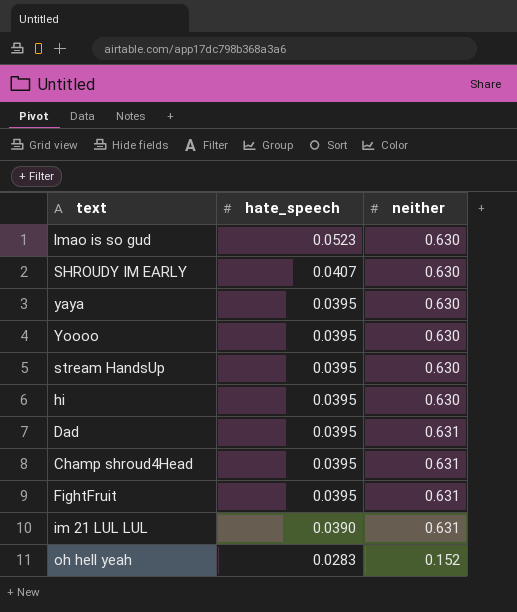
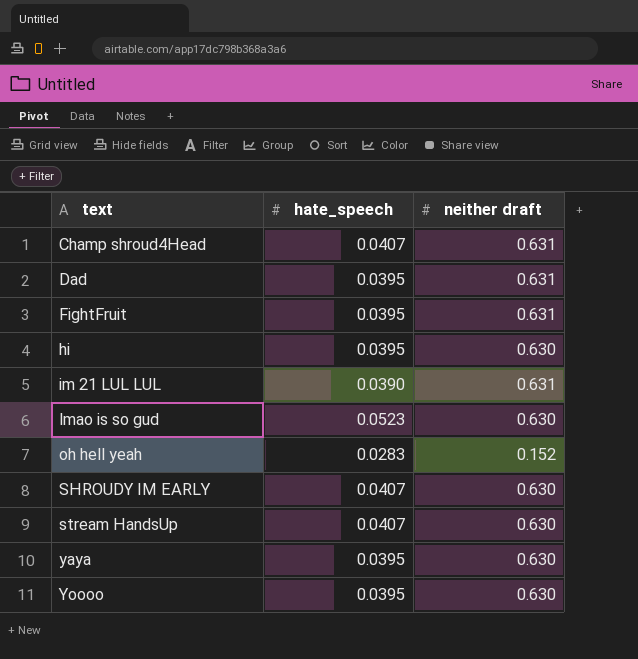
row order: hate_speech descending -> text ascending
column name: neither -> neither draft
Champ shroud4Head | hate_speech: 0.0395 -> 0.0407
stream HandsUp | hate_speech: 0.0395 -> 0.0407

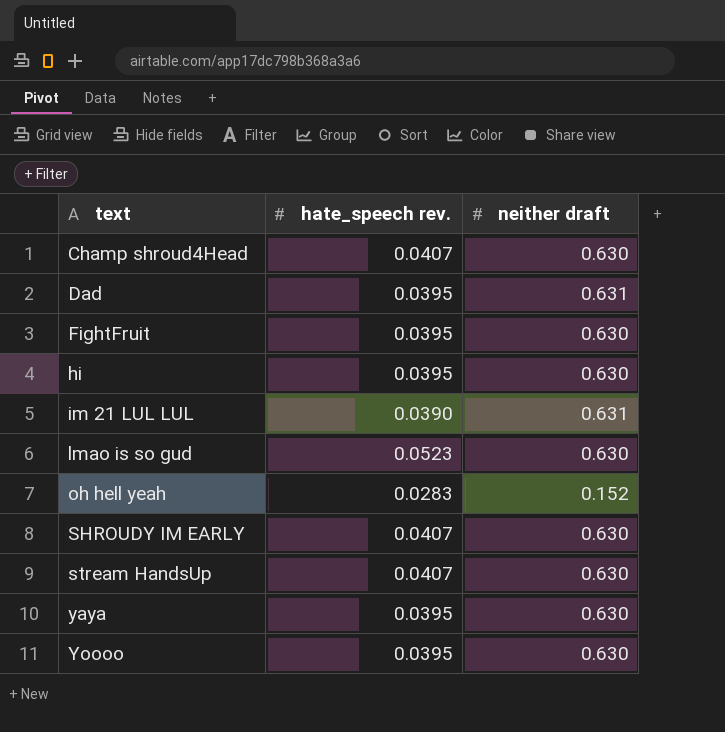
column name: hate_speech -> hate_speech rev.
Champ shroud4Head | neither draft: 0.631 -> 0.630
FightFruit | neither draft: 0.631 -> 0.630

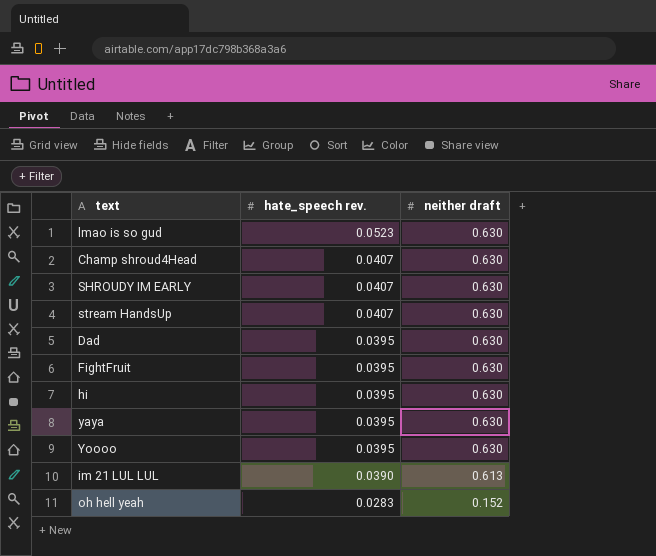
row order: text ascending -> hate_speech rev. descending
Dad | neither draft: 0.631 -> 0.630
im 21 LUL LUL | neither draft: 0.631 -> 0.613

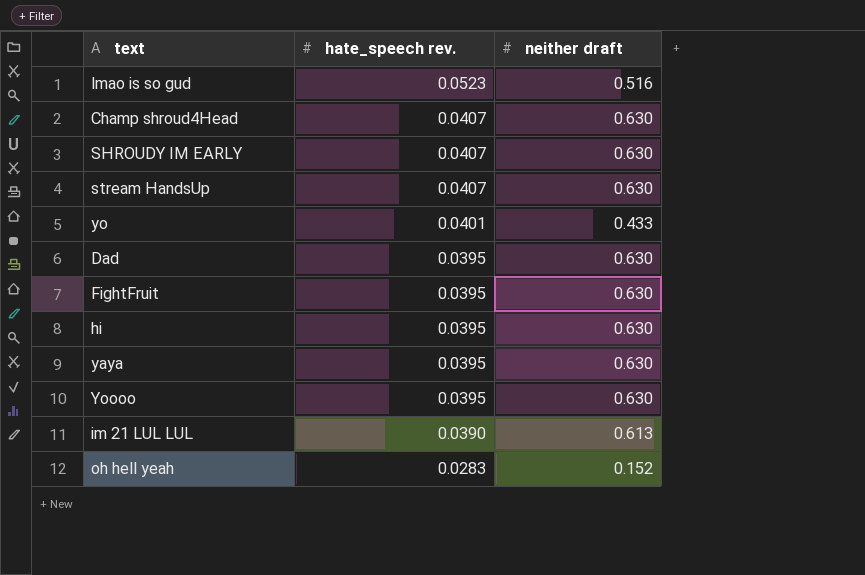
lmao is so gud | neither draft: 0.630 -> 0.516
row yo: none -> 0.0401 | 0.433

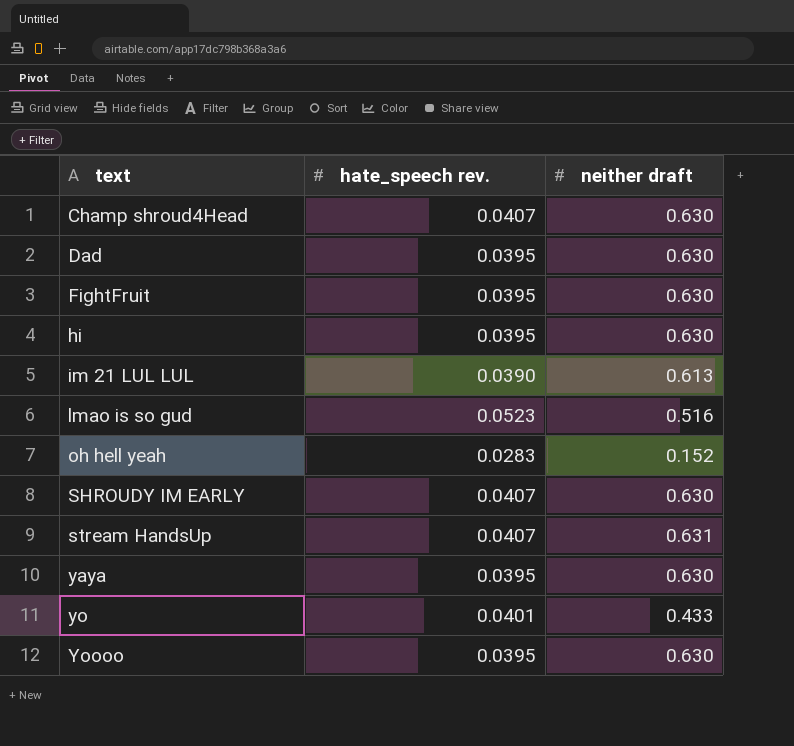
row order: hate_speech rev. descending -> text ascending
stream HandsUp | neither draft: 0.630 -> 0.631

